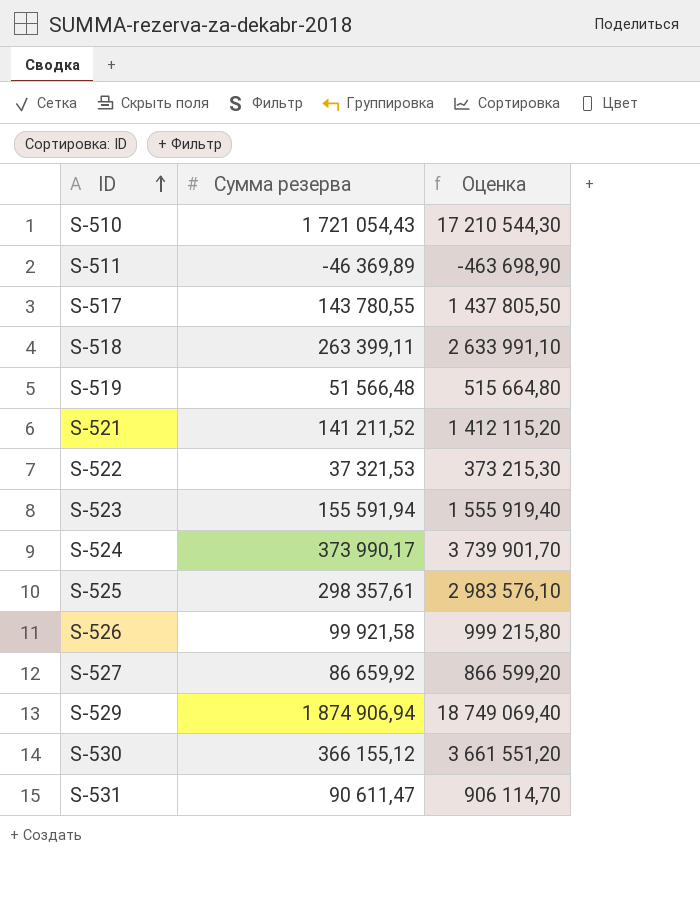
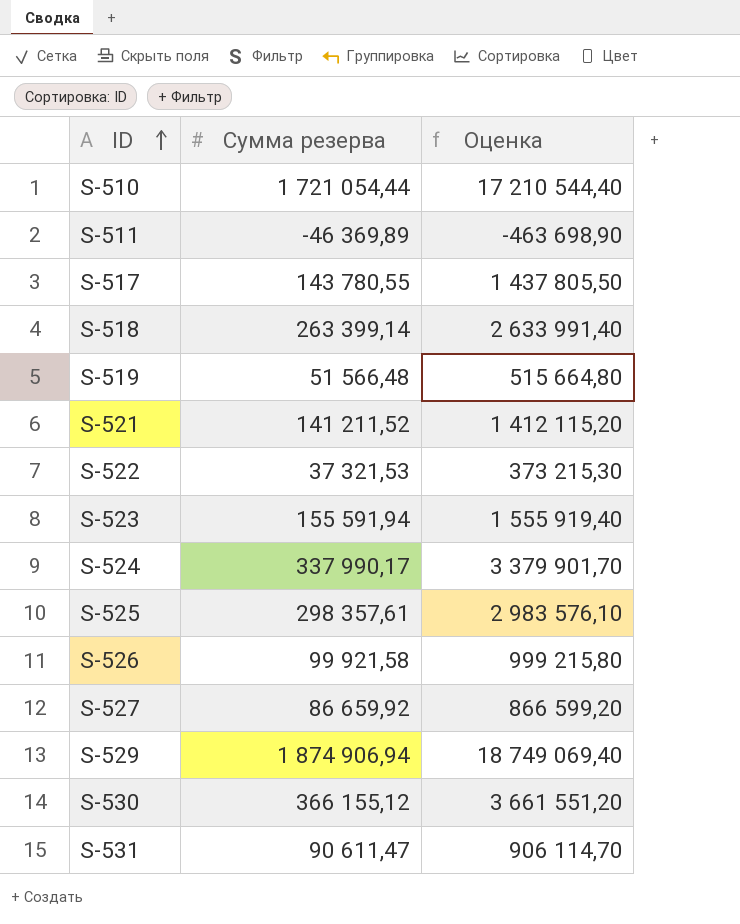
S-510 | Сумма резерва: 1 721 054,43 -> 1 721 054,44
S-510 | Оценка: 17 210 544,30 -> 17 210 544,40
S-518 | Сумма резерва: 263 399,11 -> 263 399,14
S-518 | Оценка: 2 633 991,10 -> 2 633 991,40
S-524 | Сумма резерва: 373 990,17 -> 337 990,17
S-524 | Оценка: 3 739 901,70 -> 3 379 901,70

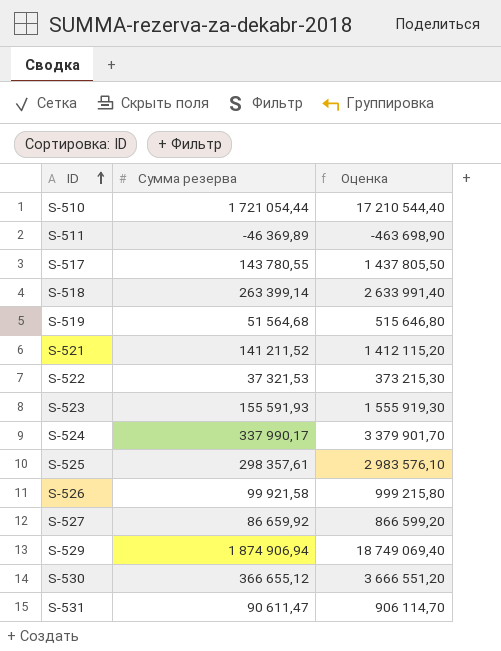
S-519 | Сумма резерва: 51 566,48 -> 51 564,68
S-519 | Оценка: 515 664,80 -> 515 646,80
S-523 | Сумма резерва: 155 591,94 -> 155 591,93
S-523 | Оценка: 1 555 919,40 -> 1 555 919,30
S-530 | Сумма резерва: 366 155,12 -> 366 655,12
S-530 | Оценка: 3 661 551,20 -> 3 666 551,20

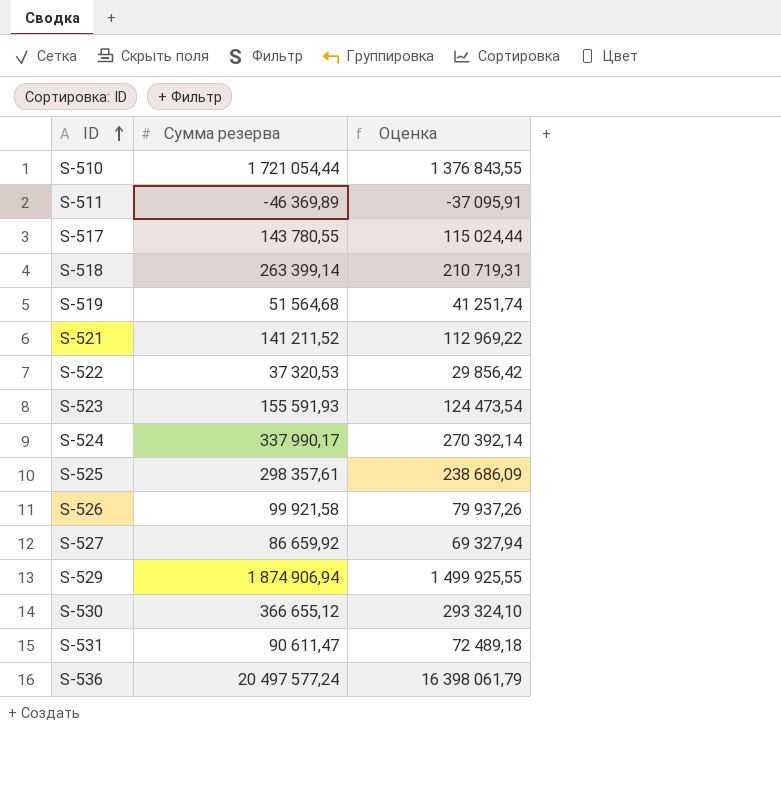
column Оценка | formula: [Сумма резерва] * 10 -> [Сумма резерва] * 0,8
S-522 | Сумма резерва: 37 321,53 -> 37 320,53
row S-536: none -> 20 497 577,24 | 16 398 061,79

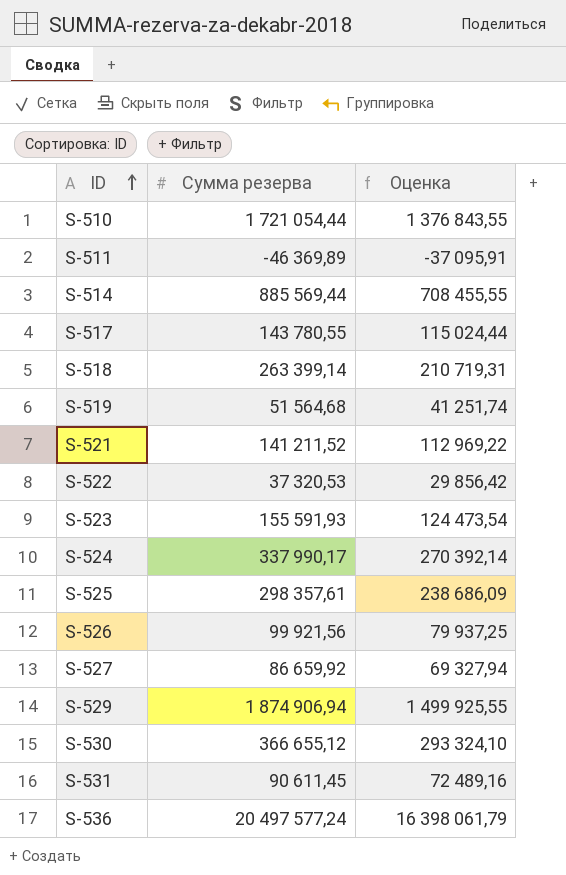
row S-514: none -> 885 569,44 | 708 455,55
S-526 | Сумма резерва: 99 921,58 -> 99 921,56
S-526 | Оценка: 79 937,26 -> 79 937,25
S-531 | Сумма резерва: 90 611,47 -> 90 611,45
S-531 | Оценка: 72 489,18 -> 72 489,16

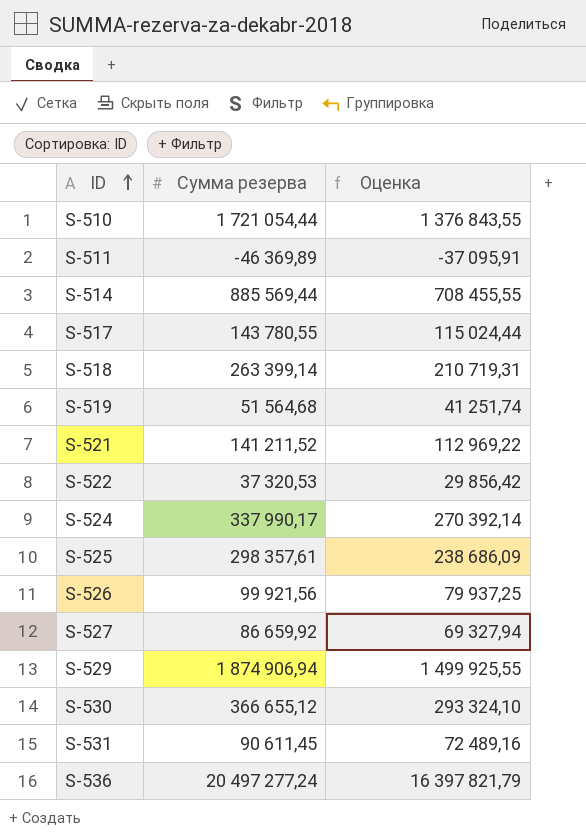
row S-523: 155 591,93 | 124 473,54 -> none
S-536 | Сумма резерва: 20 497 577,24 -> 20 497 277,24
S-536 | Оценка: 16 398 061,79 -> 16 397 821,79

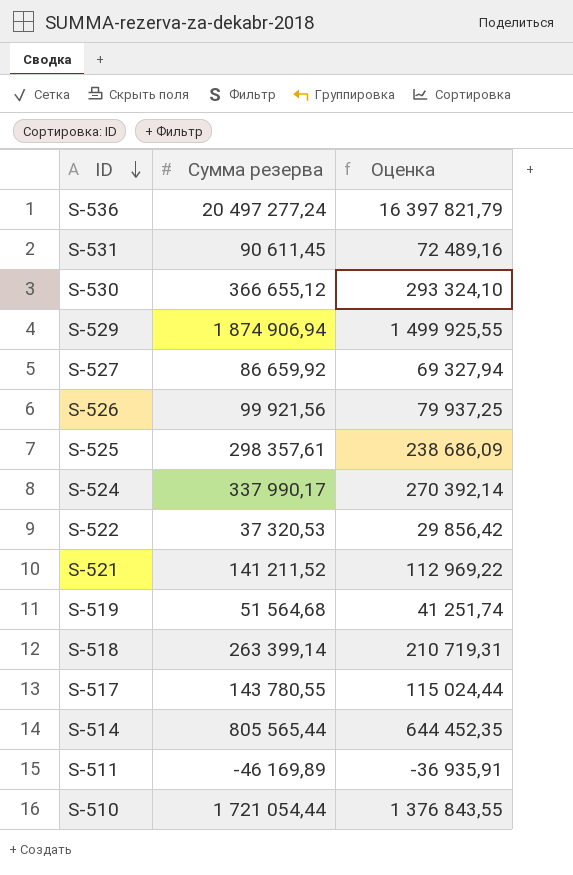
row order: ID ascending -> ID descending
S-514 | Сумма резерва: 885 569,44 -> 805 565,44
S-514 | Оценка: 708 455,55 -> 644 452,35
S-511 | Сумма резерва: -46 369,89 -> -46 169,89
S-511 | Оценка: -37 095,91 -> -36 935,91

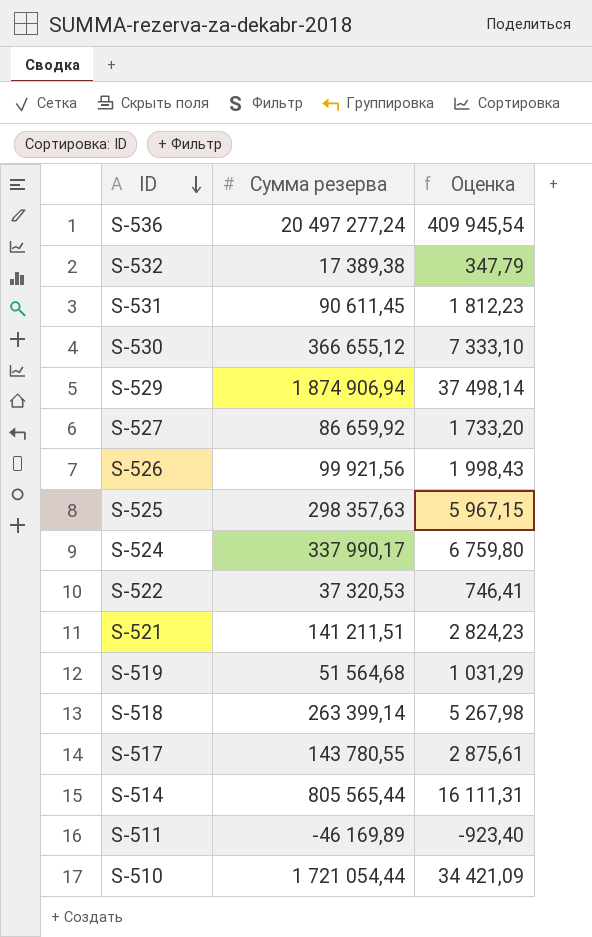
column Оценка | formula: [Сумма резерва] * 0,8 -> [Сумма резерва] * 0,02
row S-532: none -> 17 389,38 | 347,79
S-525 | Сумма резерва: 298 357,61 -> 298 357,63
S-521 | Сумма резерва: 141 211,52 -> 141 211,51

